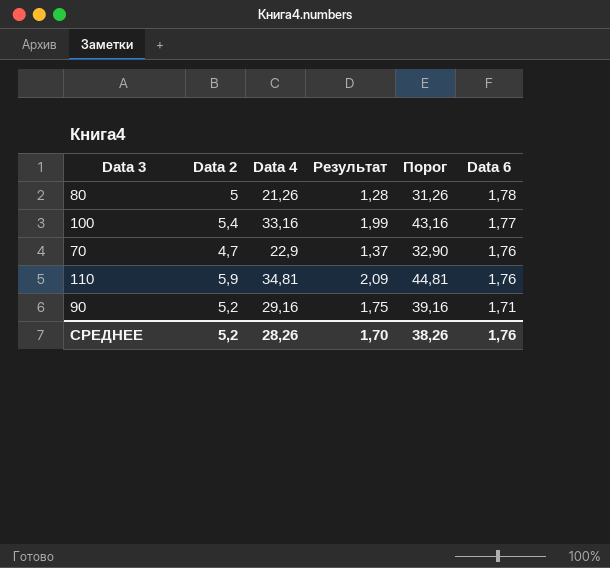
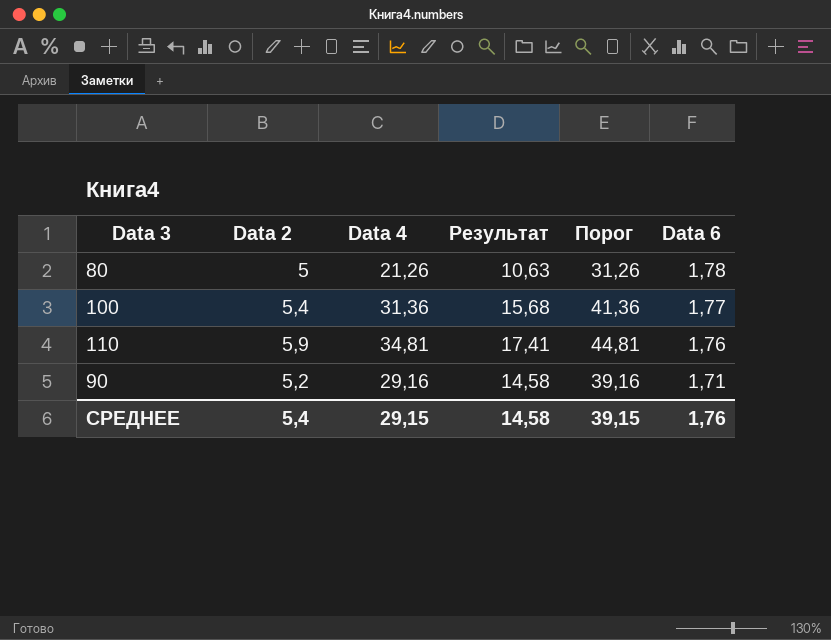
column Результат | formula: [Data 4] * 0,06 -> [Data 4] * 0,5
row 70: 4,7 | 22,9 | 1,37 | 32,90 | 1,76 -> none
100 | Data 4: 33,16 -> 31,36
100 | Порог: 43,16 -> 41,36
СРЕДНЕЕ | Data 2: 5,2 -> 5,4
СРЕДНЕЕ | Data 4: 28,26 -> 29,15
СРЕДНЕЕ | Результат: 1,70 -> 14,58
СРЕДНЕЕ | Порог: 38,26 -> 39,15

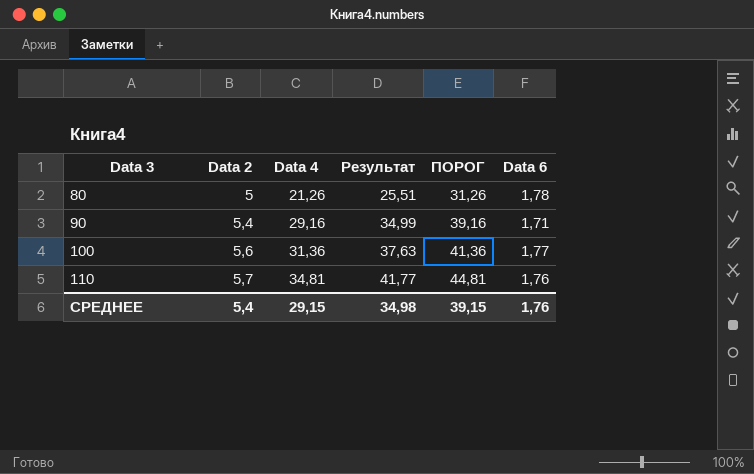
row order: Data 6 descending -> Data 3 ascending
column Результат | formula: [Data 4] * 0,5 -> [Data 4] * 1,2
column name: Порог -> ПОРОГ
90 | Data 2: 5,2 -> 5,4
100 | Data 2: 5,4 -> 5,6
110 | Data 2: 5,9 -> 5,7
СРЕДНЕЕ | Результат: 14,58 -> 34,98

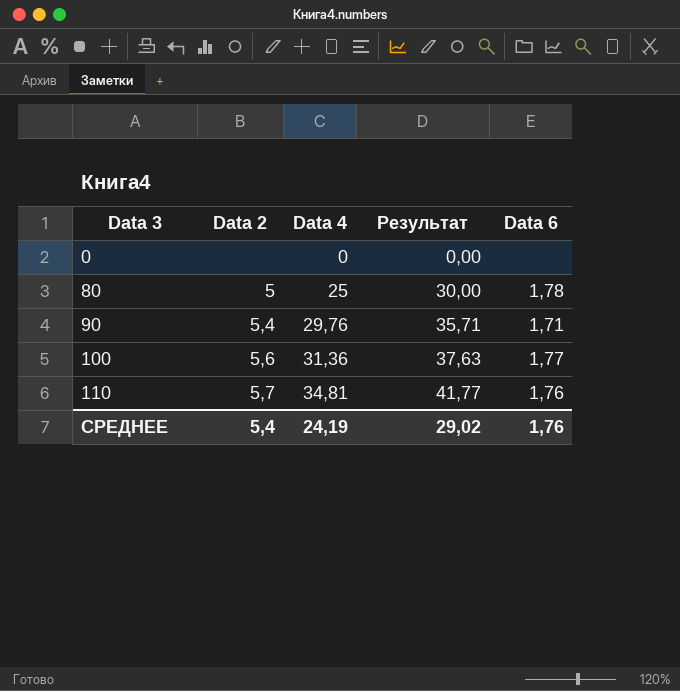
column ПОРОГ | formula: [Data 4] + 10 -> none
row 0: none -> none | 0 | 0,00 | none
80 | Data 4: 21,26 -> 25
80 | Результат: 25,51 -> 30,00
90 | Data 4: 29,16 -> 29,76
90 | Результат: 34,99 -> 35,71
СРЕДНЕЕ | Data 4: 29,15 -> 24,19
СРЕДНЕЕ | Результат: 34,98 -> 29,02

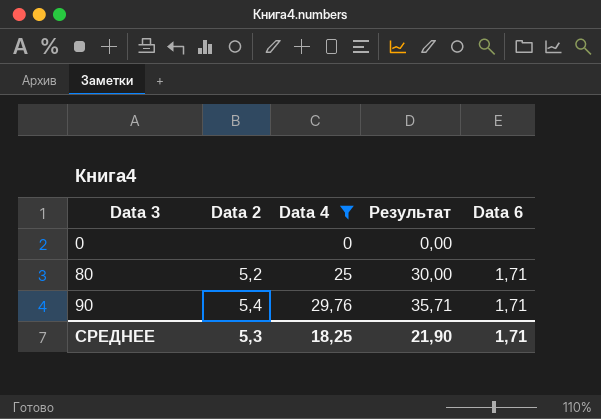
filter: none -> Data 4 <= 29,76
80 | Data 2: 5 -> 5,2
80 | Data 6: 1,78 -> 1,71
СРЕДНЕЕ | Data 2: 5,4 -> 5,3
СРЕДНЕЕ | Data 4: 24,19 -> 18,25
СРЕДНЕЕ | Результат: 29,02 -> 21,90
СРЕДНЕЕ | Data 6: 1,76 -> 1,71

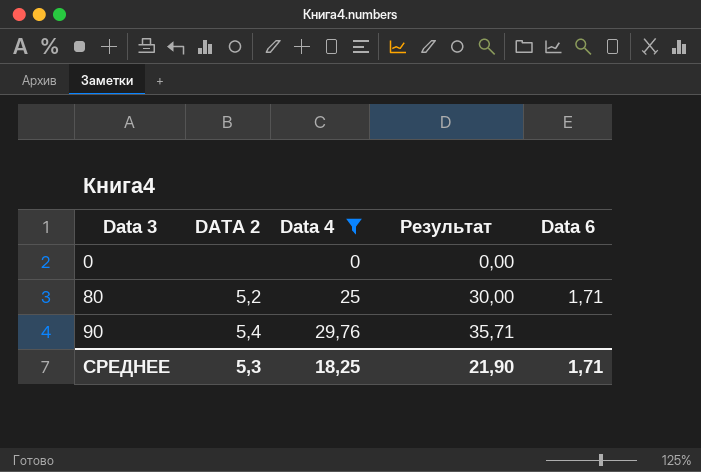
column name: Data 2 -> DATA 2
90 | Data 6: 1,71 -> none

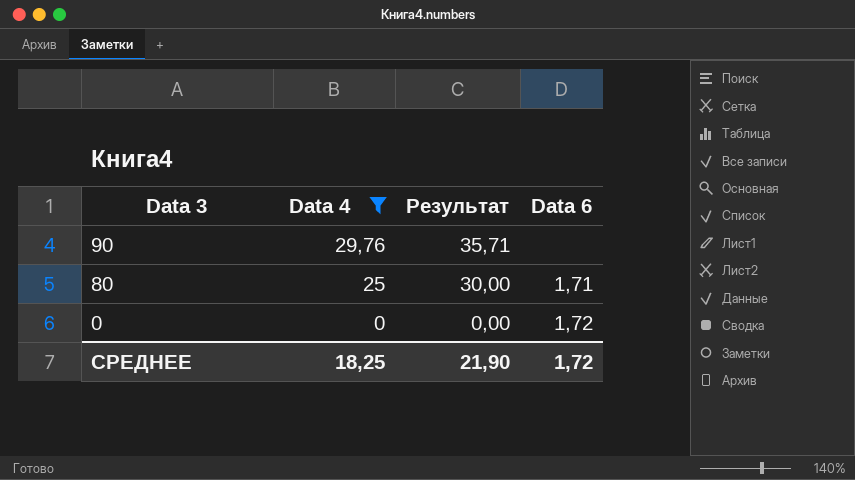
row order: Data 3 ascending -> Data 3 descending
column DATA 2 | position: 2 -> none
0 | Data 6: none -> 1,72
СРЕДНЕЕ | Data 6: 1,71 -> 1,72

